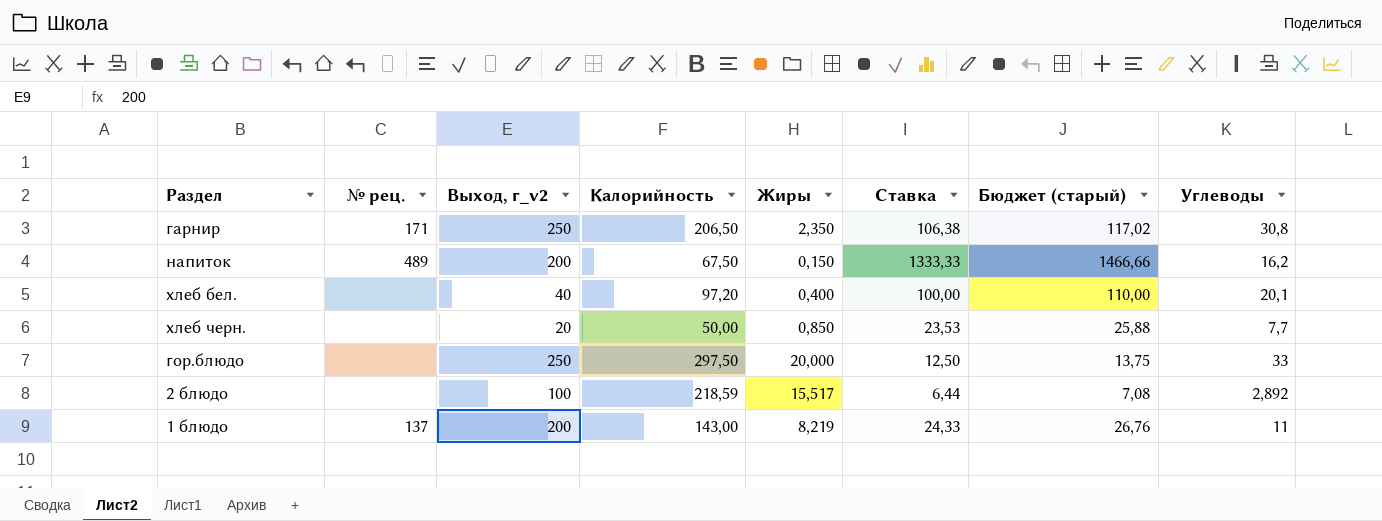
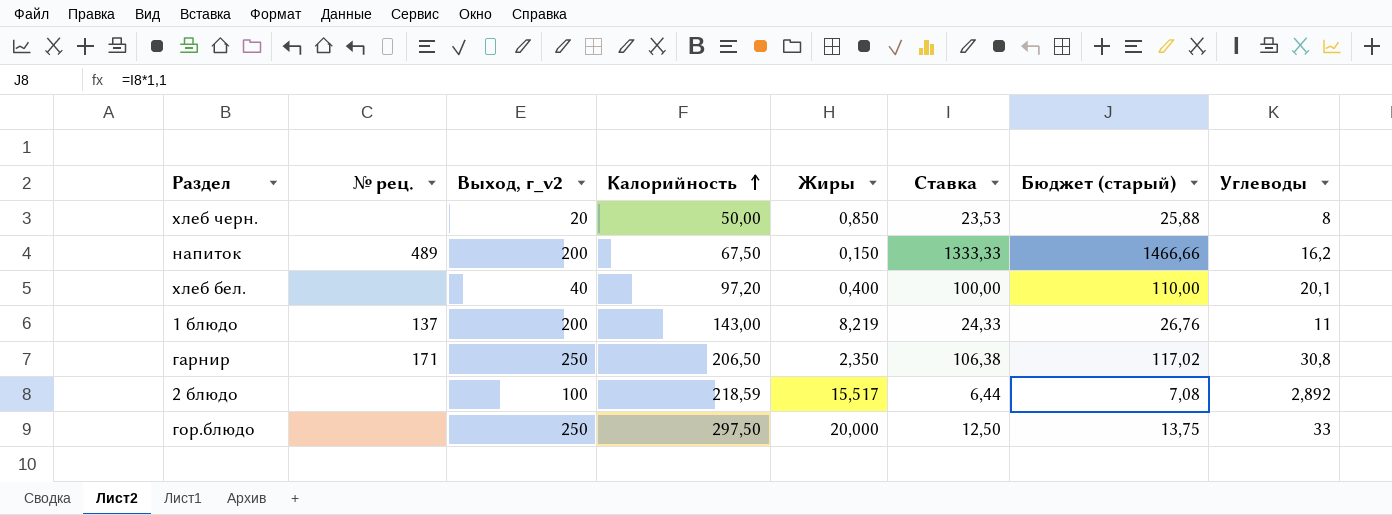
row order: none -> Калорийность ascending
хлеб черн. | Углеводы: 7,7 -> 8

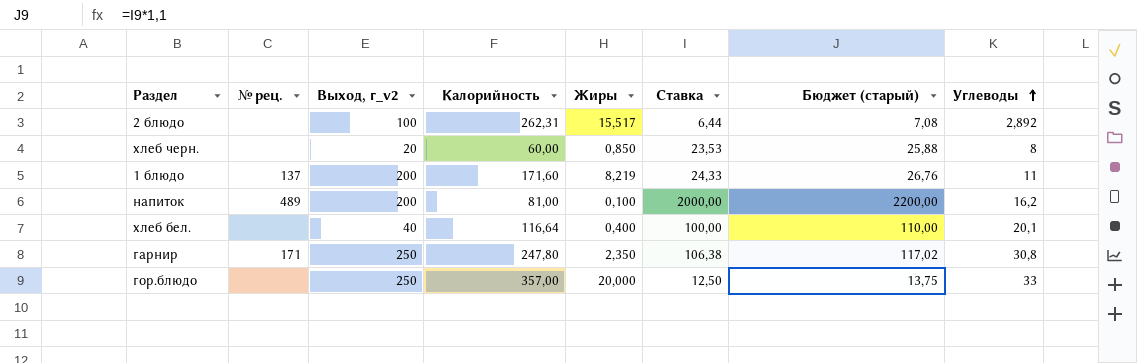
row order: Калорийность ascending -> Углеводы ascending
2 блюдо | Калорийность: 218,59 -> 262,31
хлеб черн. | Калорийность: 50,00 -> 60,00
1 блюдо | Калорийность: 143,00 -> 171,60
напиток | Калорийность: 67,50 -> 81,00
напиток | Жиры: 0,150 -> 0,100
напиток | Ставка: 1333,33 -> 2000,00
напиток | Бюджет (старый): 1466,66 -> 2200,00
хлеб бел. | Калорийность: 97,20 -> 116,64
гарнир | Калорийность: 206,50 -> 247,80
гор.блюдо | Калорийность: 297,50 -> 357,00

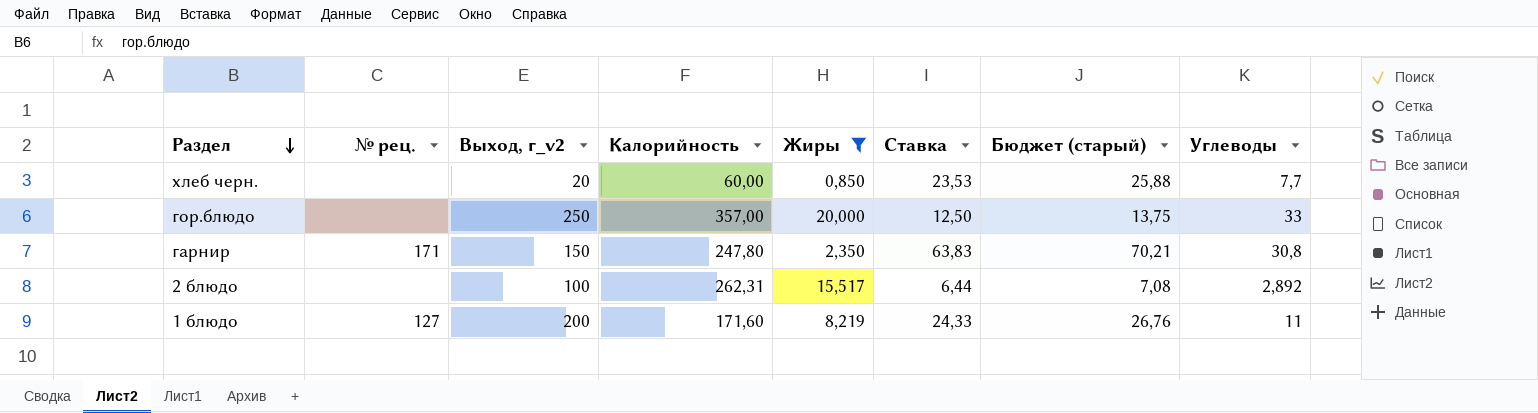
filter: none -> Жиры >= 0,850
row order: Углеводы ascending -> Раздел descending
хлеб черн. | Углеводы: 8 -> 7,7
гарнир | Выход, г_v2: 250 -> 150
гарнир | Ставка: 106,38 -> 63,83
гарнир | Бюджет (старый): 117,02 -> 70,21
1 блюдо | № рец.: 137 -> 127

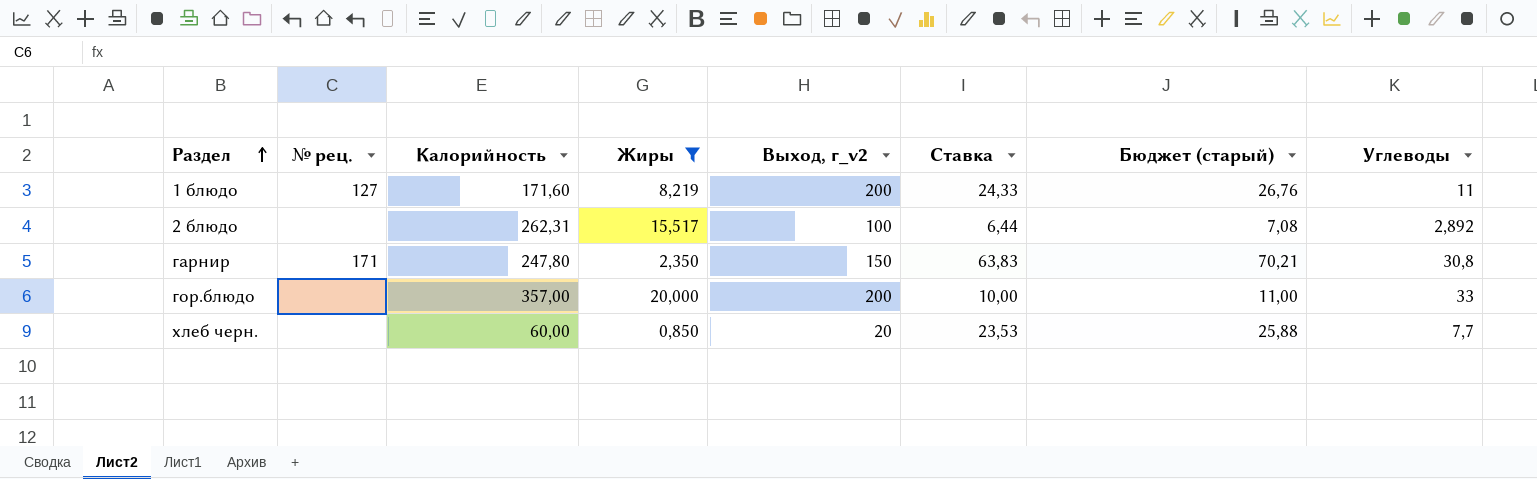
row order: Раздел descending -> Раздел ascending
column Выход, г_v2 | position: 3 -> 5
гор.блюдо | Выход, г_v2: 250 -> 200
гор.блюдо | Ставка: 12,50 -> 10,00
гор.блюдо | Бюджет (старый): 13,75 -> 11,00

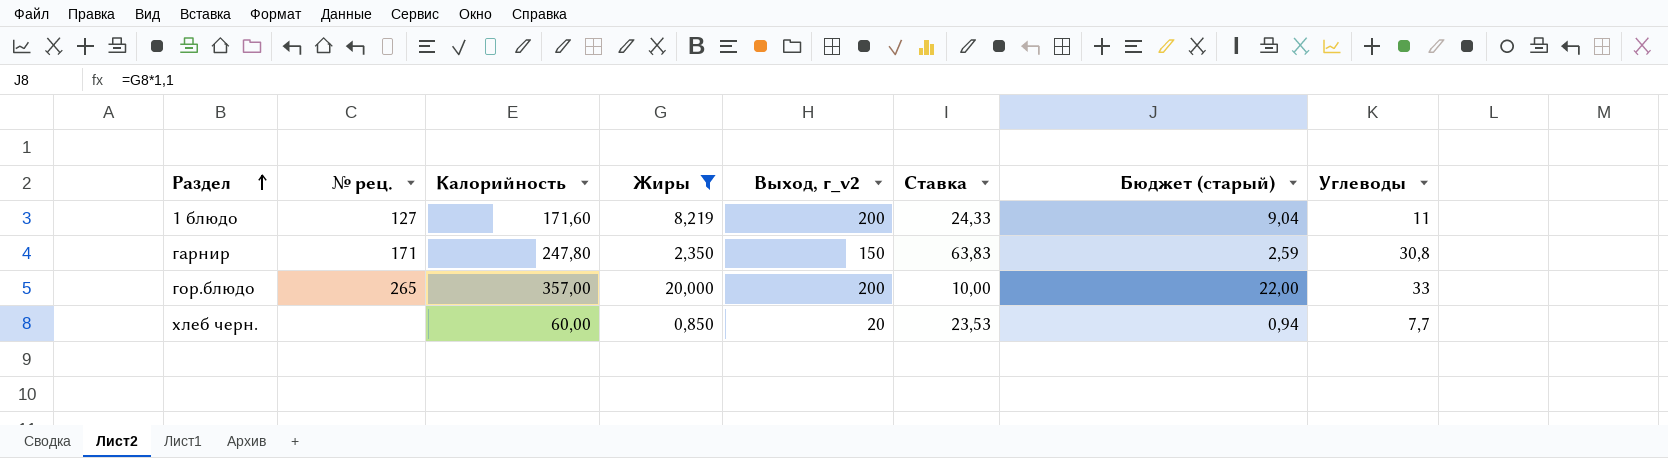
column Бюджет (старый) | formula: [Ставка] * 1,1 -> [Жиры] * 1,1
row 2 блюдо: none | 262,31 | 15,517 | 100 | 6,44 | 7,08 | 2,892 -> none
гор.блюдо | № рец.: none -> 265

